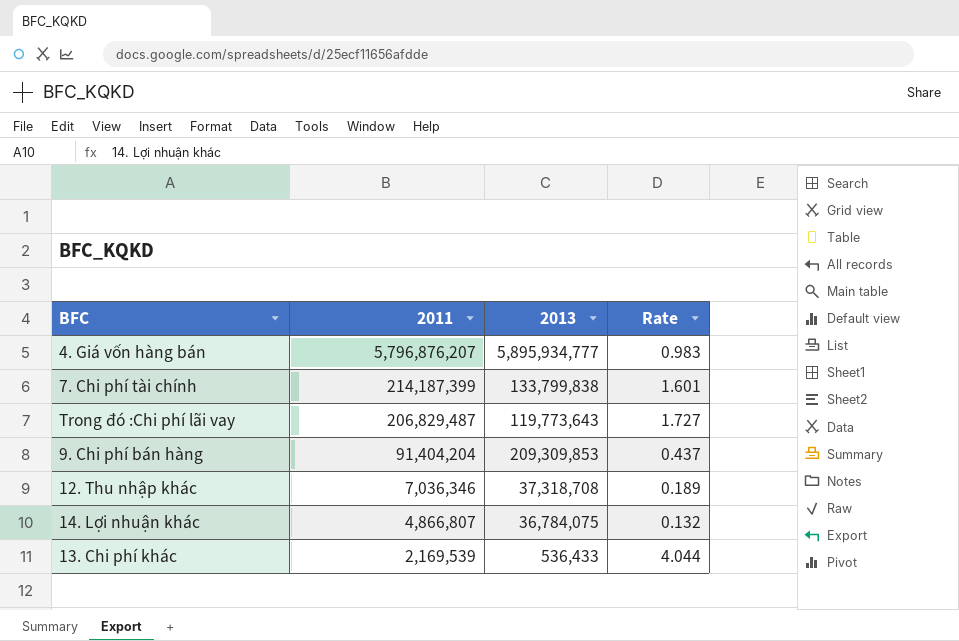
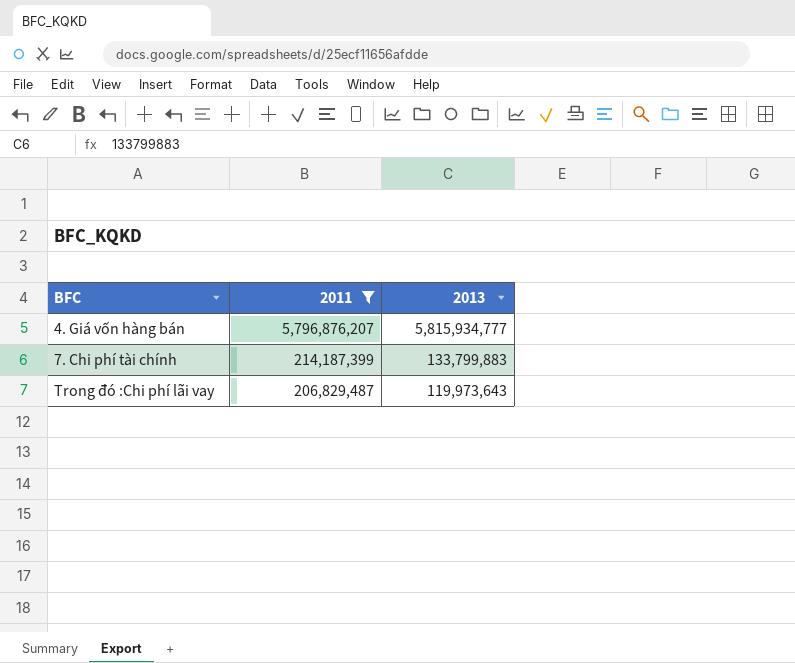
filter: none -> 2011 >= 206,829,487
column Rate | formula: [2011] / [2013] -> none
4. Giá vốn hàng bán | 2013: 5,895,934,777 -> 5,815,934,777
7. Chi phí tài chính | 2013: 133,799,838 -> 133,799,883
Trong đó :Chi phí lãi vay | 2013: 119,773,643 -> 119,973,643

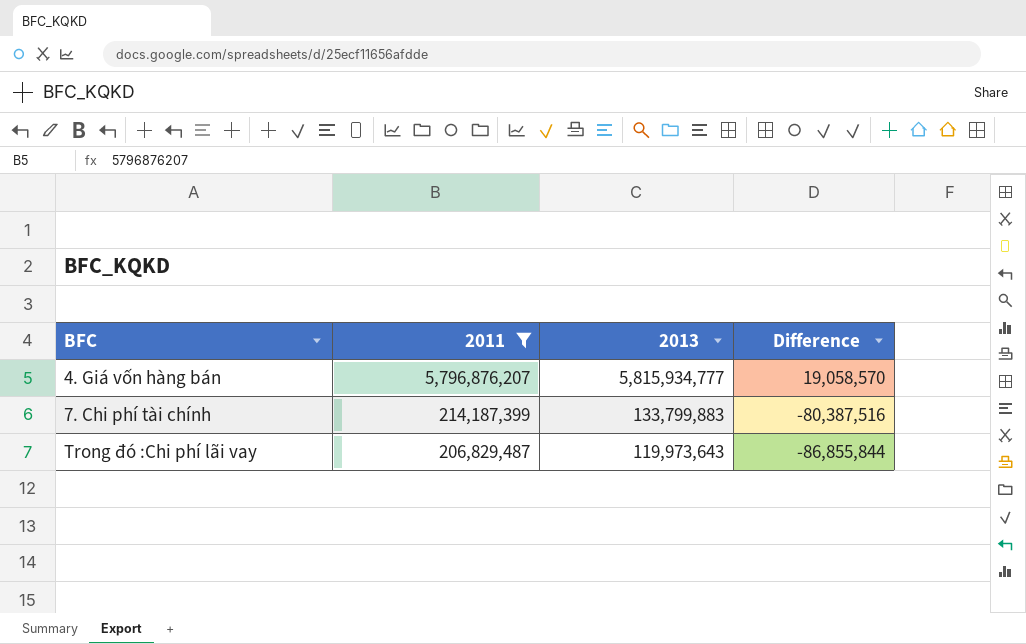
column Difference | formula: none -> [2013] - [2011]

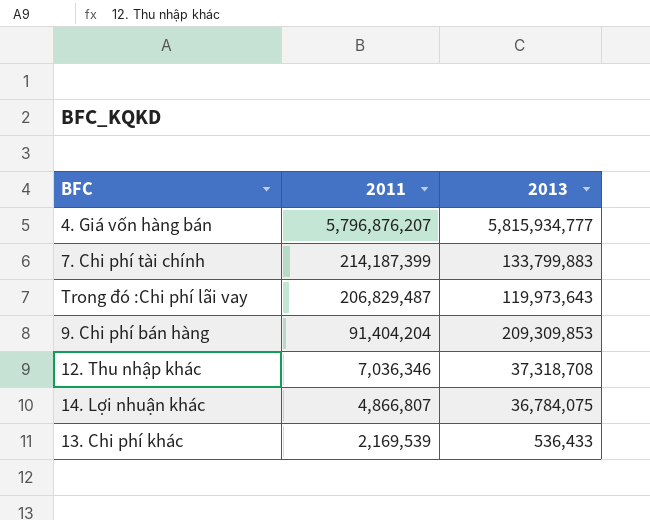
filter: 2011 >= 206,829,487 -> none
column Difference | formula: [2013] - [2011] -> none

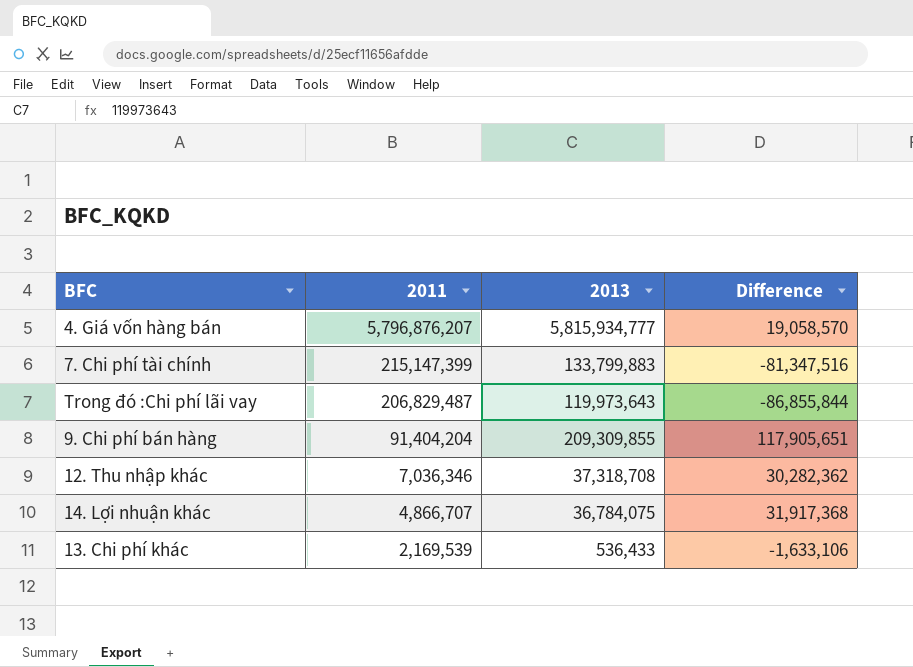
column Difference | formula: none -> [2013] - [2011]
7. Chi phí tài chính | 2011: 214,187,399 -> 215,147,399
9. Chi phí bán hàng | 2013: 209,309,853 -> 209,309,855
14. Lợi nhuận khác | 2011: 4,866,807 -> 4,866,707

